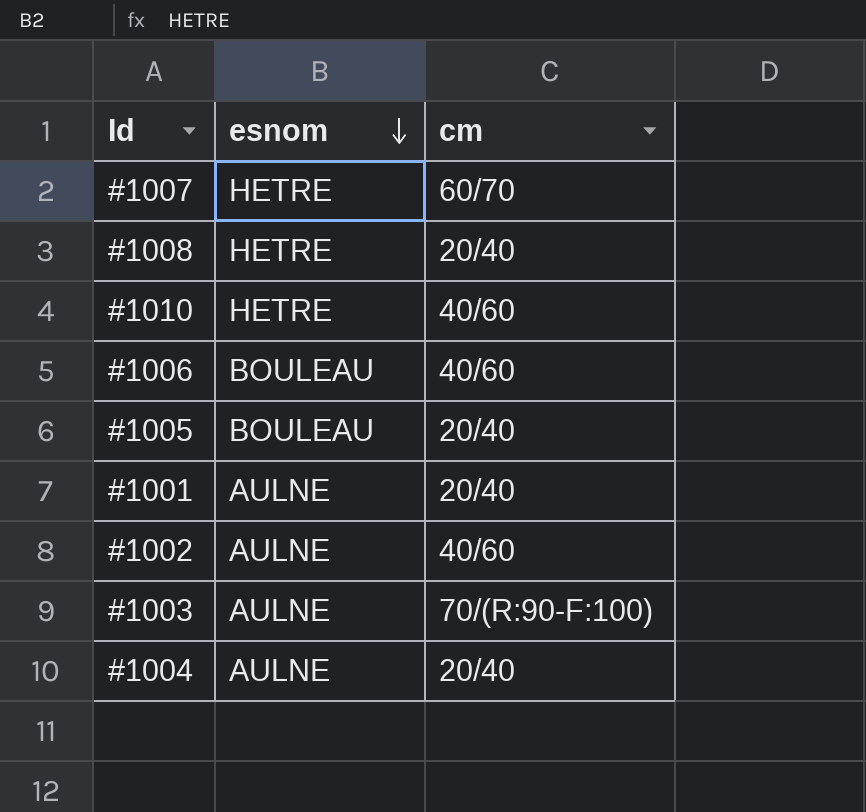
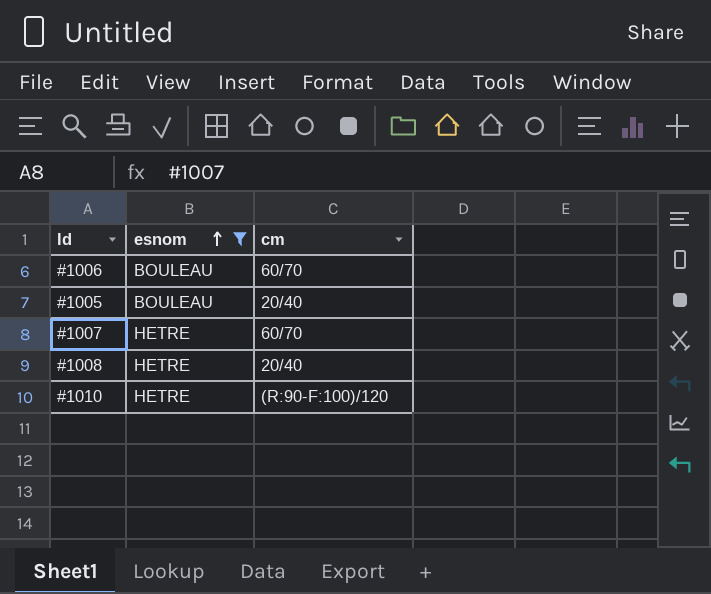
filter: none -> esnom != AULNE
row order: esnom descending -> esnom ascending
#1006 | cm: 40/60 -> 60/70
#1010 | cm: 40/60 -> (R:90-F:100)/120

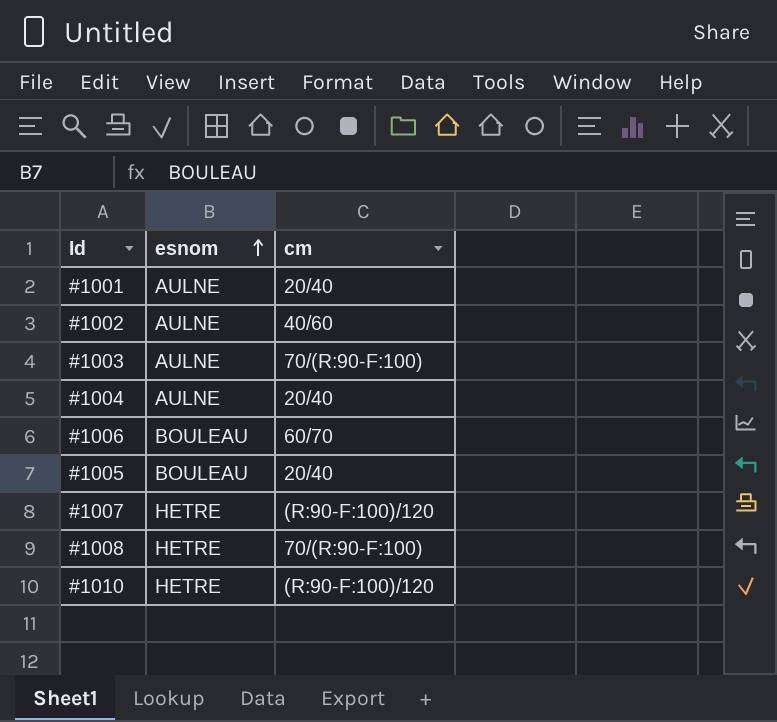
filter: esnom != AULNE -> none
#1007 | cm: 60/70 -> (R:90-F:100)/120
#1008 | cm: 20/40 -> 70/(R:90-F:100)

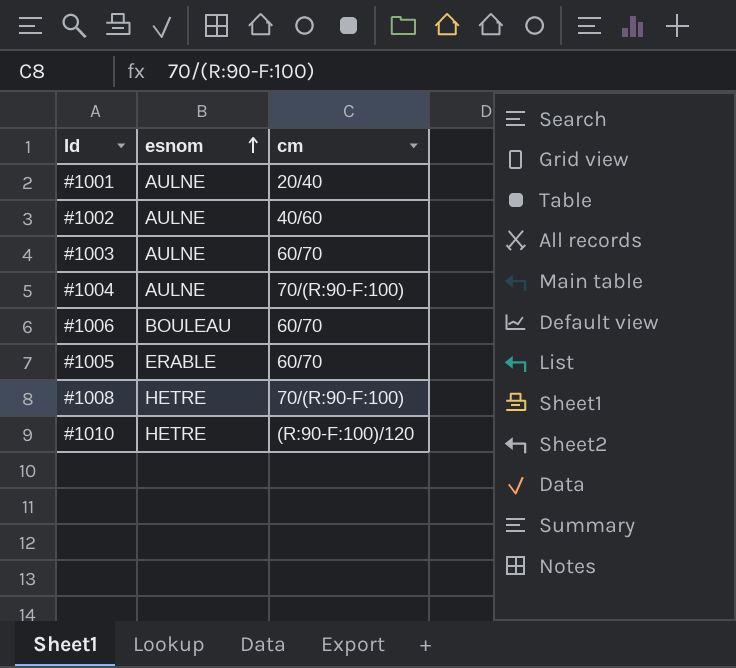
row #1007: HETRE | (R:90-F:100)/120 -> none
#1003 | cm: 70/(R:90-F:100) -> 60/70
#1004 | cm: 20/40 -> 70/(R:90-F:100)
#1005 | esnom: BOULEAU -> ERABLE
#1005 | cm: 20/40 -> 60/70

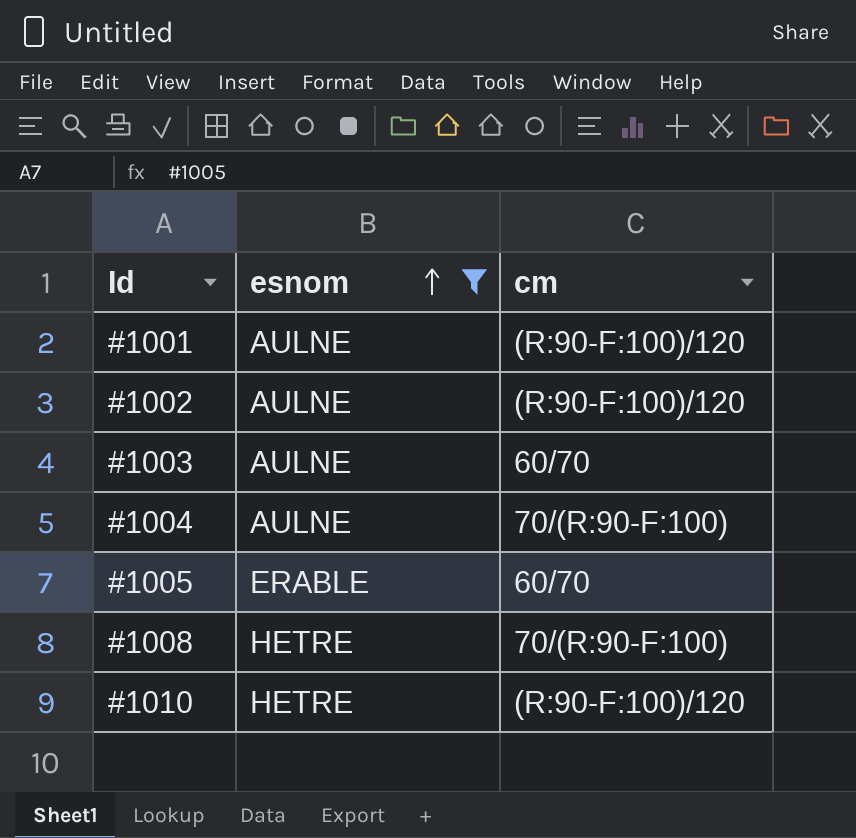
filter: none -> esnom != BOULEAU
#1001 | cm: 20/40 -> (R:90-F:100)/120
#1002 | cm: 40/60 -> (R:90-F:100)/120

